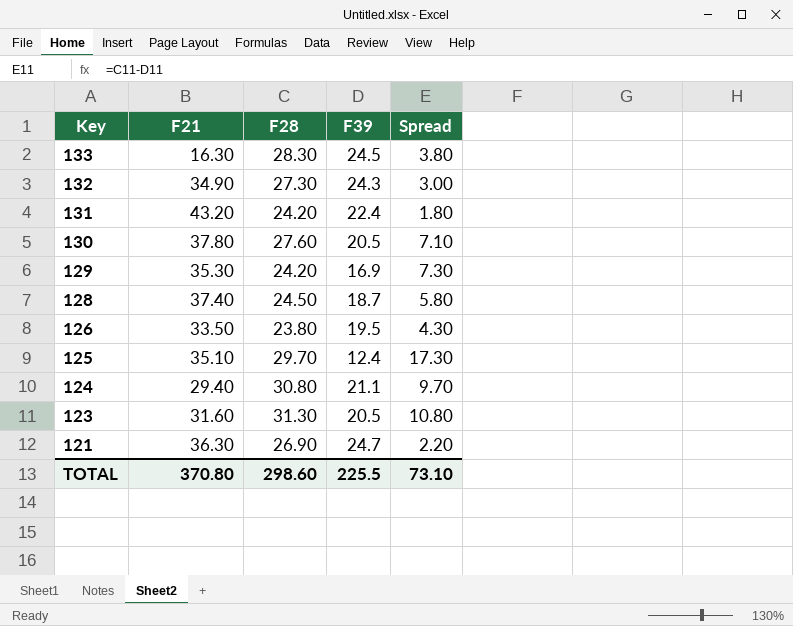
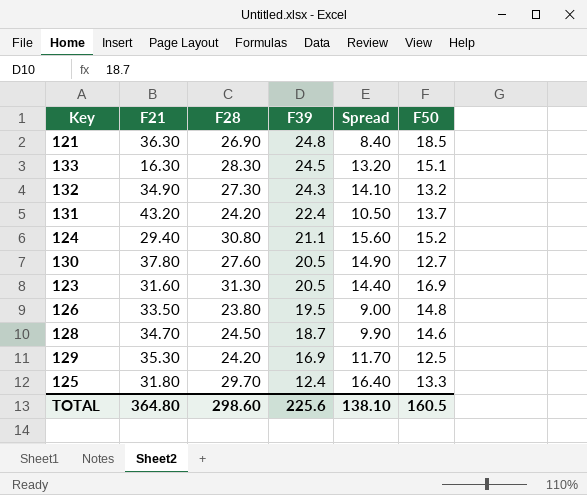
row order: Key descending -> F39 descending
column Spread | formula: [F28] - [F39] -> [F28] - [F50]
column F50 | position: none -> 6
121 | F39: 24.7 -> 24.8
128 | F21: 37.40 -> 34.70
125 | F21: 35.10 -> 31.80
TOTAL | F21: 370.80 -> 364.80
TOTAL | F39: 225.5 -> 225.6
TOTAL | Spread: 73.10 -> 138.10

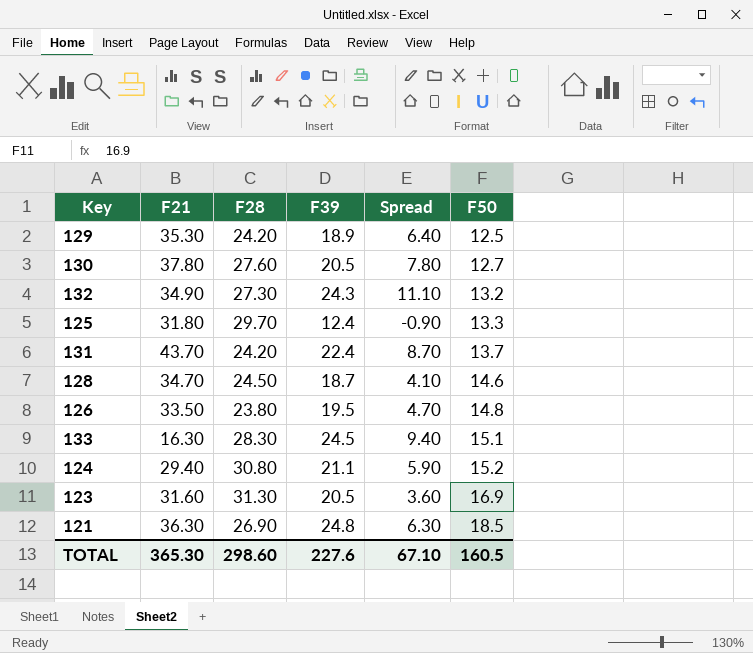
row order: F39 descending -> F50 ascending
column Spread | formula: [F28] - [F50] -> [F39] - [F50]
129 | F39: 16.9 -> 18.9
131 | F21: 43.20 -> 43.70
TOTAL | F21: 364.80 -> 365.30
TOTAL | F39: 225.6 -> 227.6
TOTAL | Spread: 138.10 -> 67.10

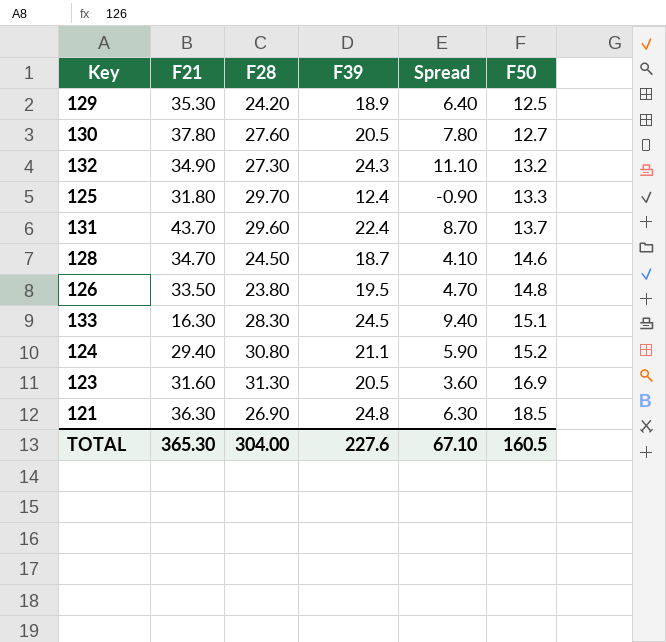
131 | F28: 24.20 -> 29.60
TOTAL | F28: 298.60 -> 304.00

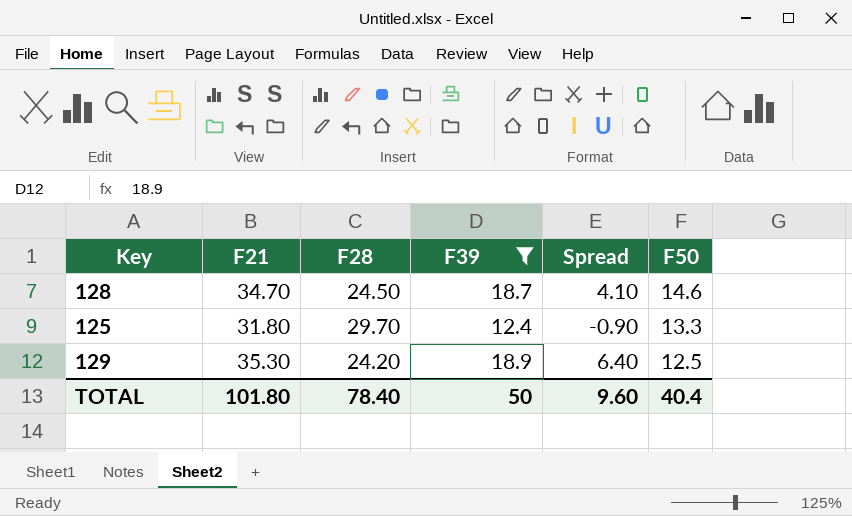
filter: none -> F39 <= 18.9
row order: F50 ascending -> F50 descending
TOTAL | F21: 365.30 -> 101.80
TOTAL | F28: 304.00 -> 78.40
TOTAL | F39: 227.6 -> 50
TOTAL | Spread: 67.10 -> 9.60
TOTAL | F50: 160.5 -> 40.4

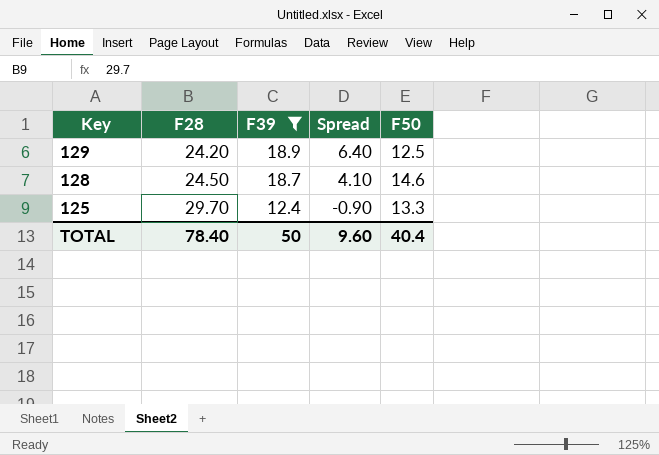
row order: F50 descending -> Key descending
column F21 | position: 2 -> none

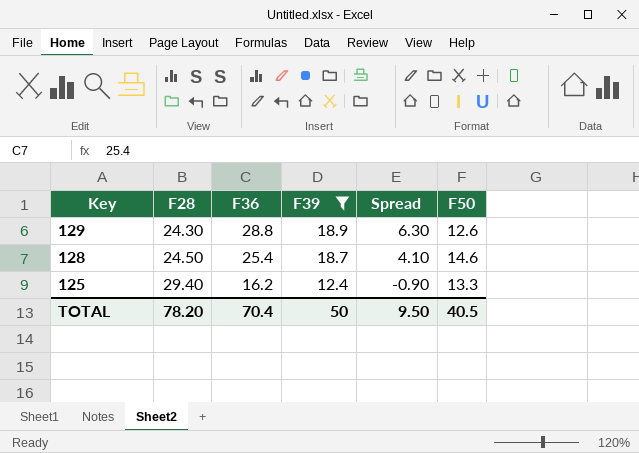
column F36 | position: none -> 3
129 | F28: 24.20 -> 24.30
129 | Spread: 6.40 -> 6.30
129 | F50: 12.5 -> 12.6
125 | F28: 29.70 -> 29.40
TOTAL | F28: 78.40 -> 78.20
TOTAL | Spread: 9.60 -> 9.50
TOTAL | F50: 40.4 -> 40.5

